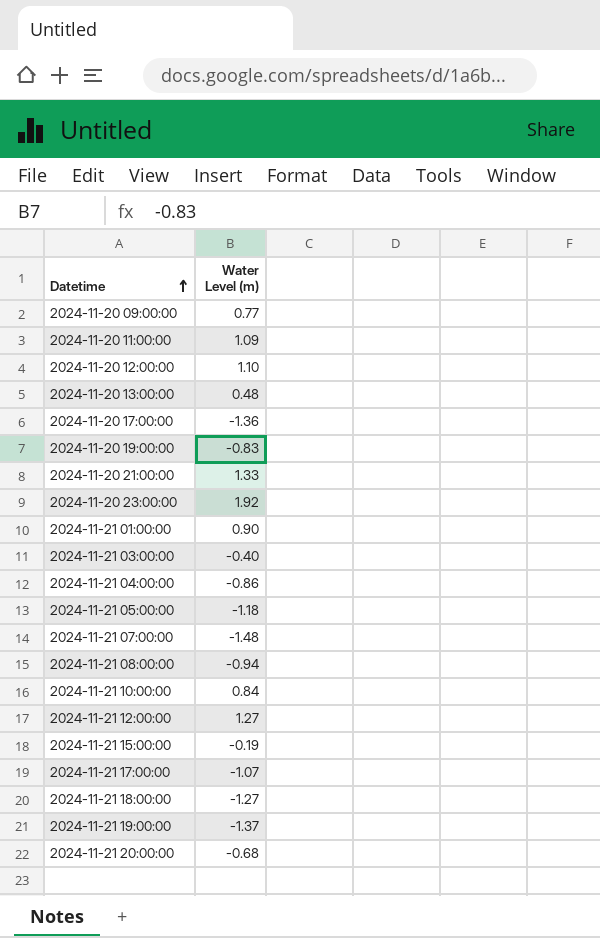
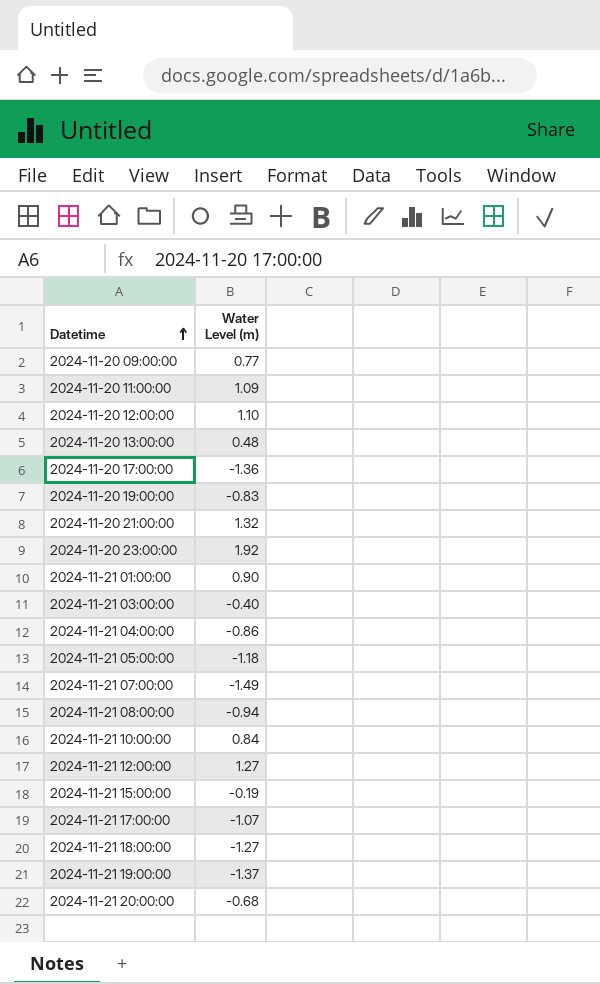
2024-11-20 21:00:00 | Water Level (m): 1.33 -> 1.32
2024-11-21 07:00:00 | Water Level (m): -1.48 -> -1.49

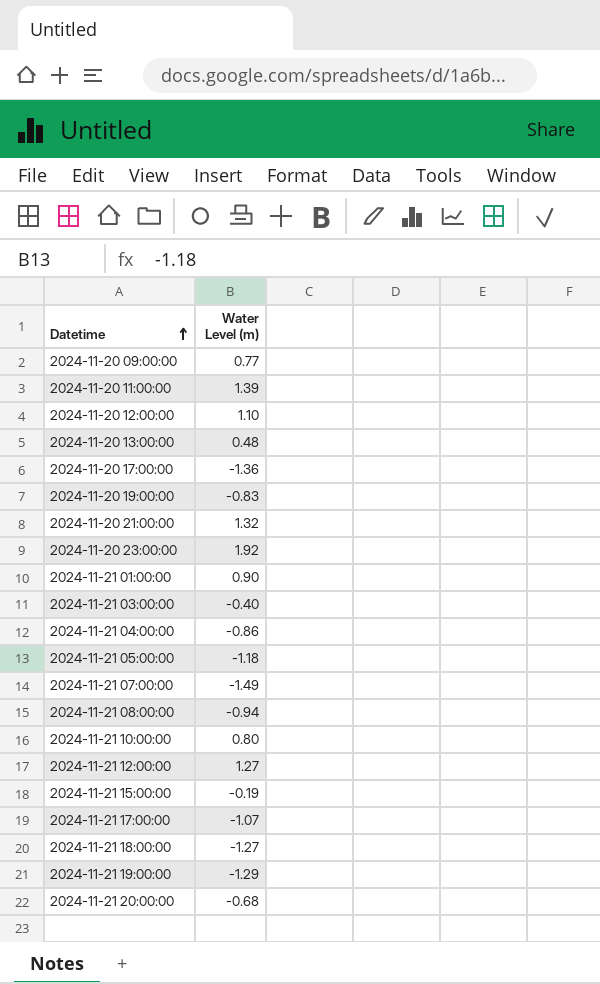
2024-11-20 11:00:00 | Water Level (m): 1.09 -> 1.39
2024-11-21 10:00:00 | Water Level (m): 0.84 -> 0.80
2024-11-21 19:00:00 | Water Level (m): -1.37 -> -1.29

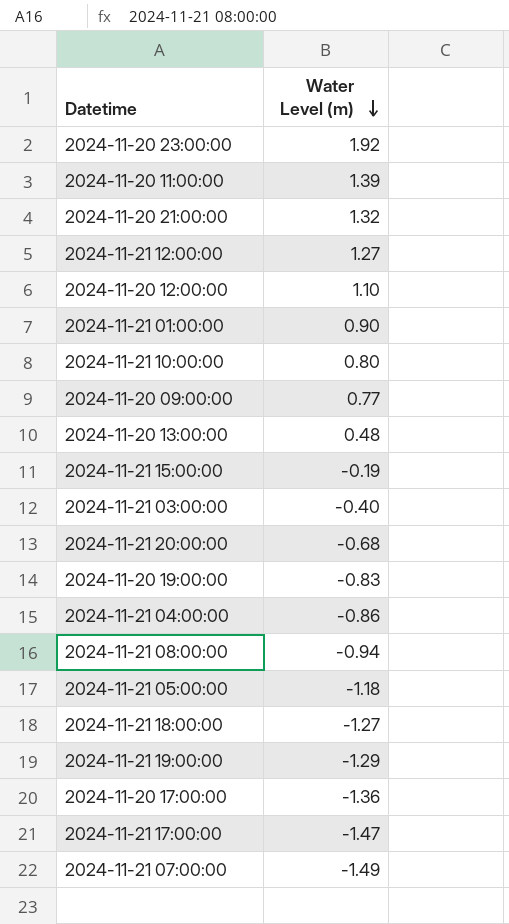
row order: Datetime ascending -> Water Level (m) descending
2024-11-21 17:00:00 | Water Level (m): -1.07 -> -1.47

